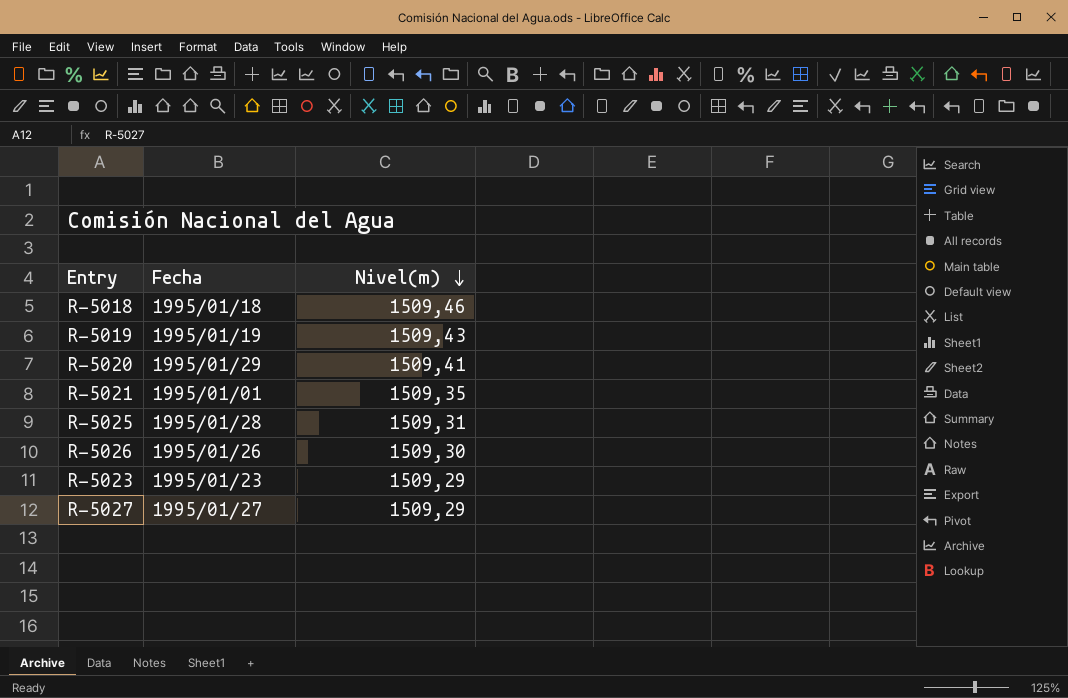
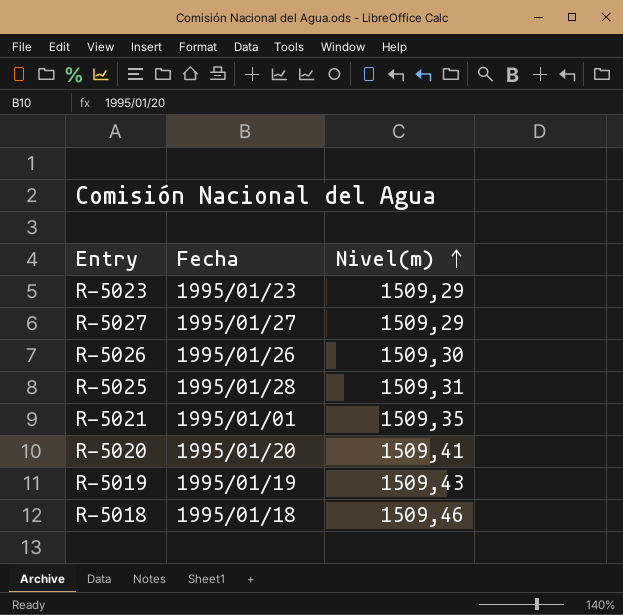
row order: Nivel(m) descending -> Nivel(m) ascending
R-5020 | Fecha: 1995/01/29 -> 1995/01/20

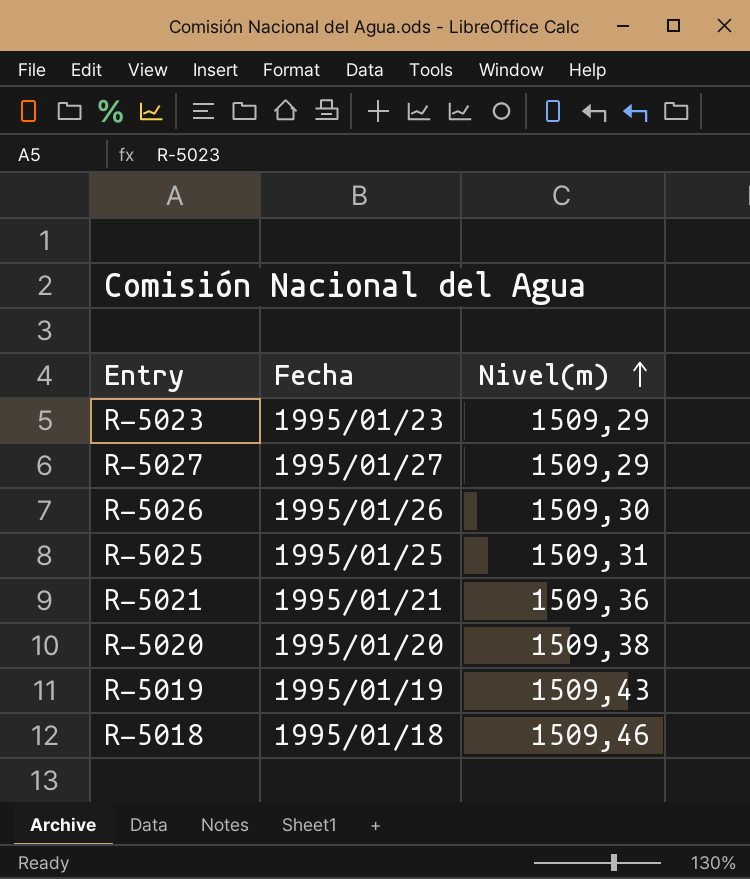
R-5025 | Fecha: 1995/01/28 -> 1995/01/25
R-5021 | Fecha: 1995/01/01 -> 1995/01/21
R-5021 | Nivel(m): 1509,35 -> 1509,36
R-5020 | Nivel(m): 1509,41 -> 1509,38

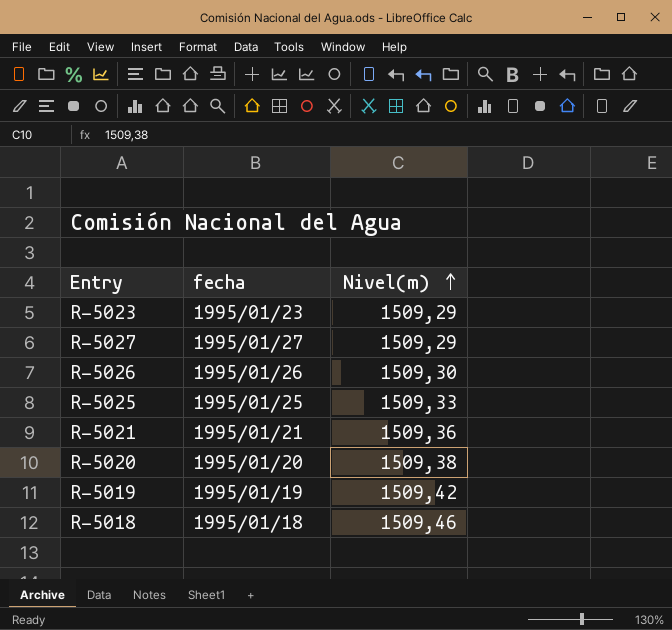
column name: Fecha -> fecha
R-5025 | Nivel(m): 1509,31 -> 1509,33
R-5019 | Nivel(m): 1509,43 -> 1509,42

